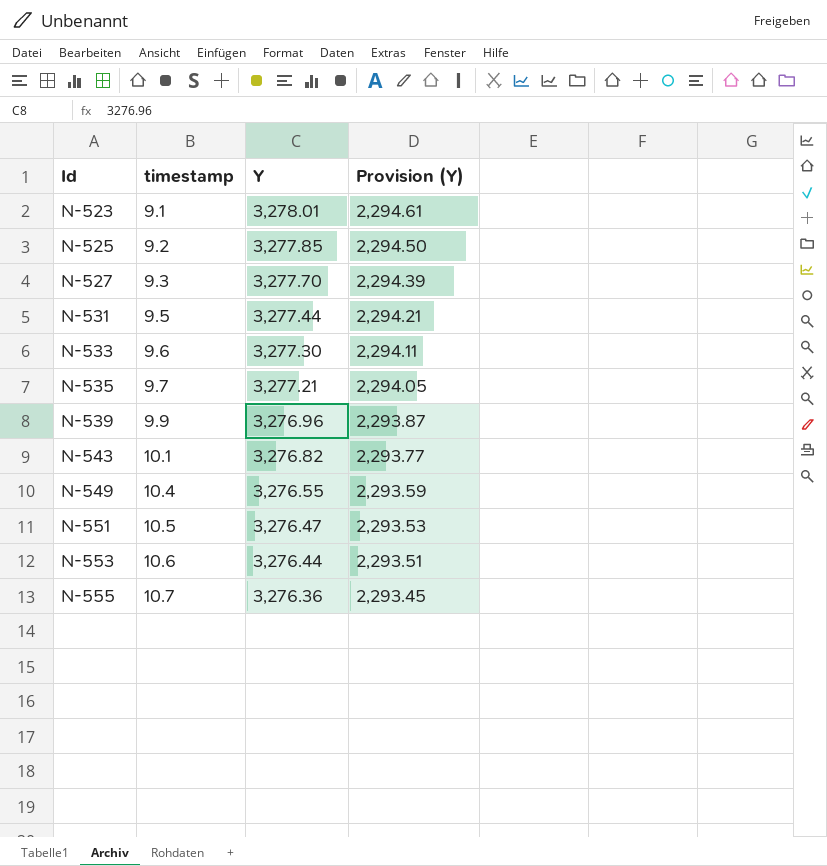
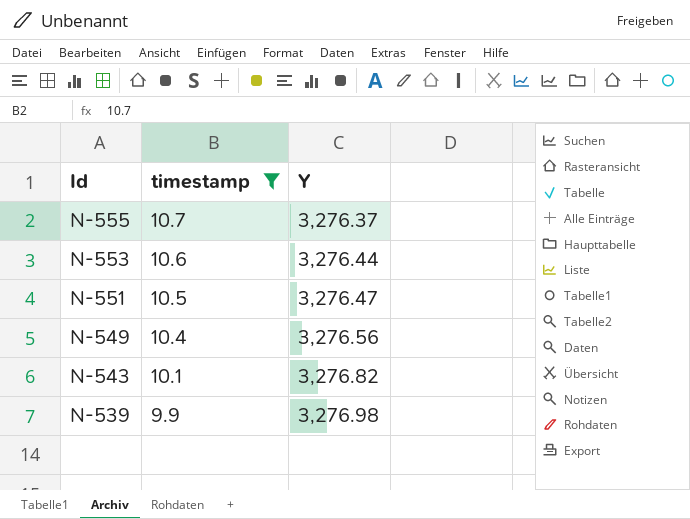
filter: none -> timestamp >= 9.9
row order: Id ascending -> Id descending
column Provision (Y) | formula: [Y] * 0.7 -> none
N-555 | Y: 3,276.36 -> 3,276.37
N-549 | Y: 3,276.55 -> 3,276.56
N-539 | Y: 3,276.96 -> 3,276.98

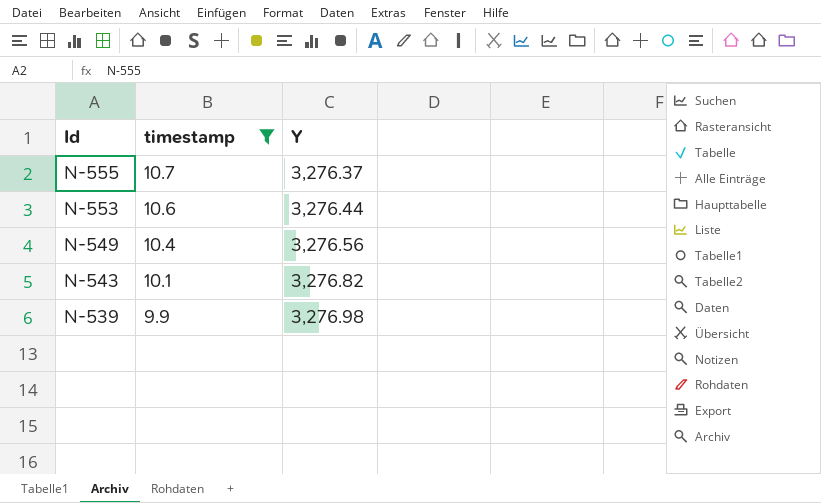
row N-551: 10.5 | 3,276.47 -> none

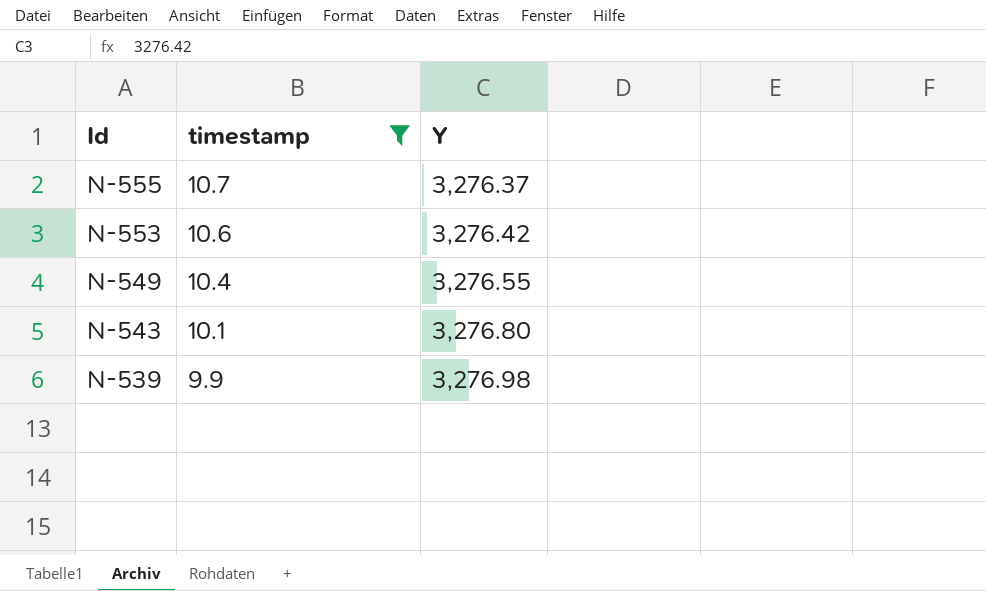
N-553 | Y: 3,276.44 -> 3,276.42
N-549 | Y: 3,276.56 -> 3,276.55
N-543 | Y: 3,276.82 -> 3,276.80

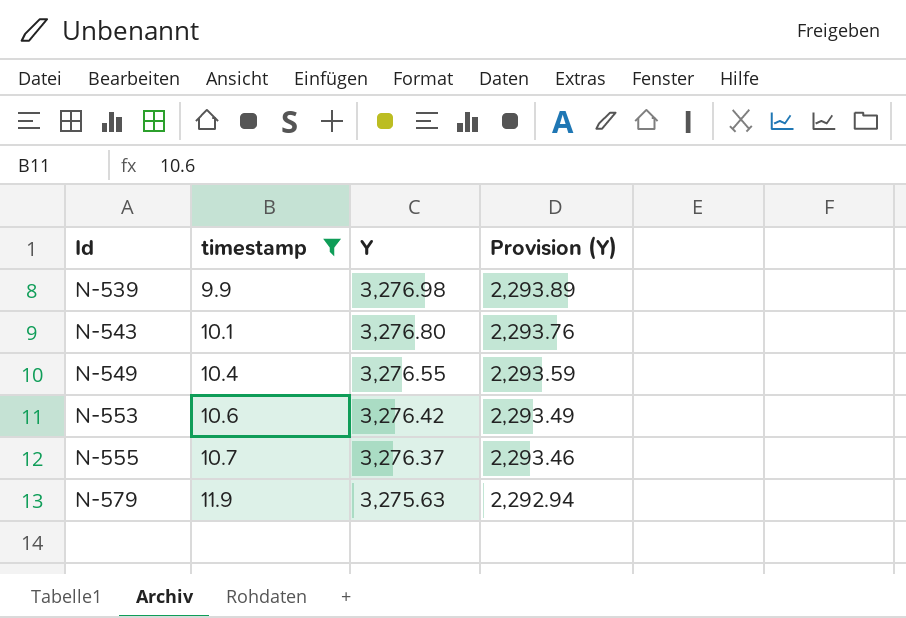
row order: Id descending -> Id ascending
column Provision (Y) | formula: none -> [Y] * 0.7
row N-579: none -> 11.9 | 3,275.63 | 2,292.94

